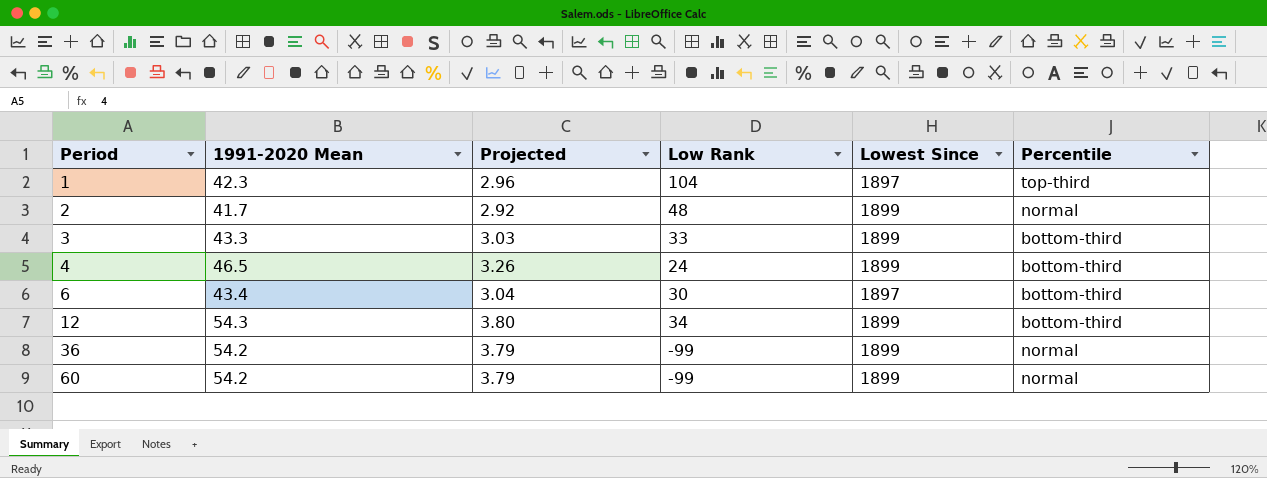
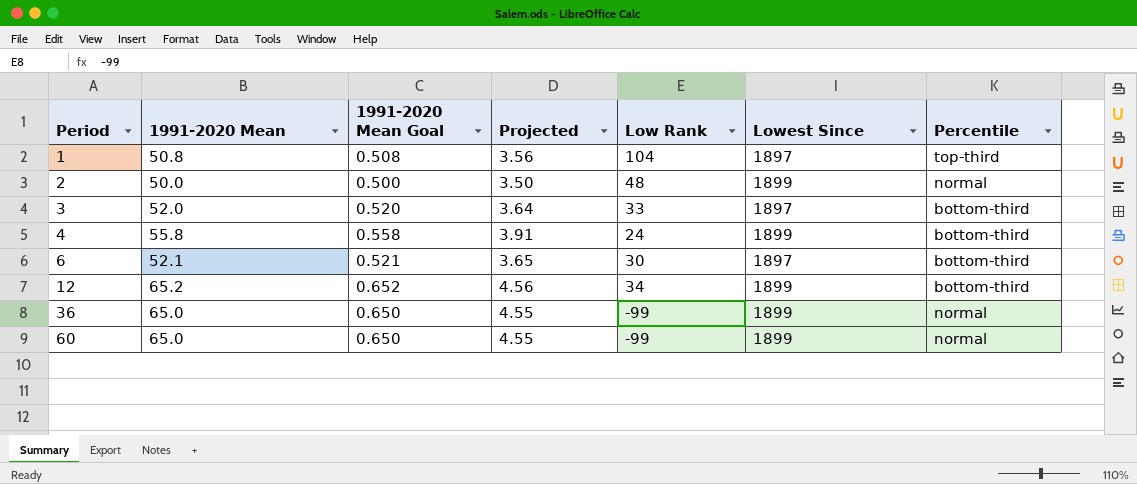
column 1991-2020 Mean Goal | formula: none -> [1991-2020 Mean] * 0.01
1 | 1991-2020 Mean: 42.3 -> 50.8
1 | Projected: 2.96 -> 3.56
2 | 1991-2020 Mean: 41.7 -> 50.0
2 | Projected: 2.92 -> 3.50
3 | 1991-2020 Mean: 43.3 -> 52.0
3 | Projected: 3.03 -> 3.64
3 | Lowest Since: 1899 -> 1897
4 | 1991-2020 Mean: 46.5 -> 55.8
4 | Projected: 3.26 -> 3.91
6 | 1991-2020 Mean: 43.4 -> 52.1
6 | Projected: 3.04 -> 3.65
12 | 1991-2020 Mean: 54.3 -> 65.2
12 | Projected: 3.80 -> 4.56
36 | 1991-2020 Mean: 54.2 -> 65.0
36 | Projected: 3.79 -> 4.55
60 | 1991-2020 Mean: 54.2 -> 65.0
60 | Projected: 3.79 -> 4.55

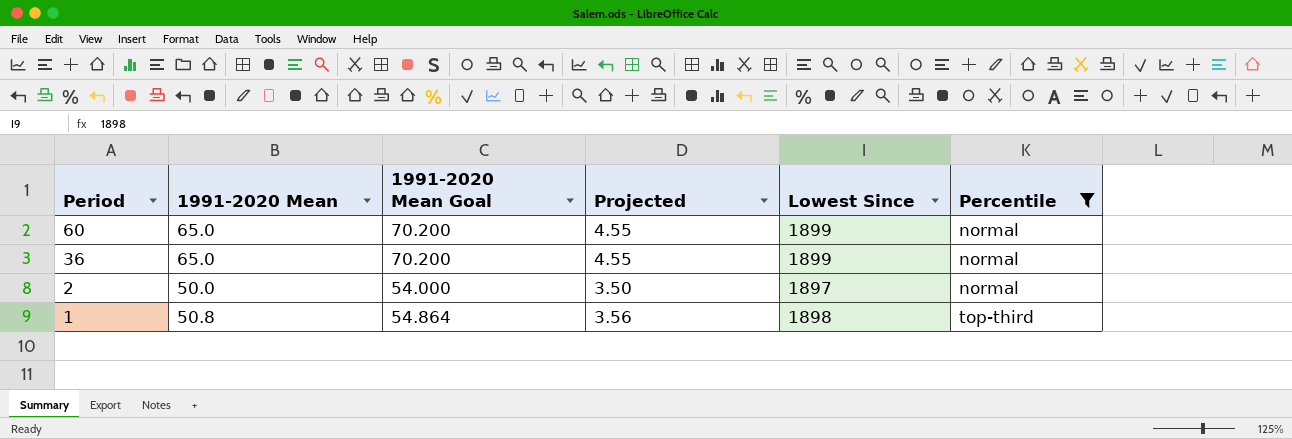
filter: none -> Percentile != bottom-third
row order: Period ascending -> Period descending
column Low Rank | position: 5 -> none
column 1991-2020 Mean Goal | formula: [1991-2020 Mean] * 0.01 -> [1991-2020 Mean] * 1.08
2 | Lowest Since: 1899 -> 1897
1 | Lowest Since: 1897 -> 1898

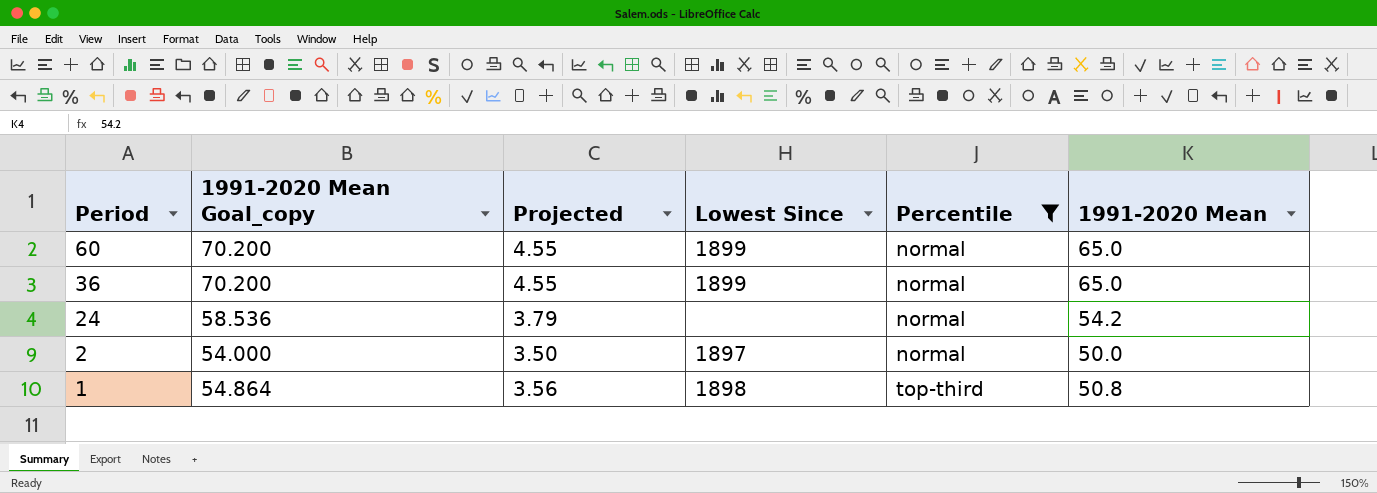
column name: 1991-2020 Mean Goal -> 1991-2020 Mean Goal_copy
column 1991-2020 Mean | position: 2 -> 6
row 24: none -> 58.536 | 3.79 | none | normal | 54.2

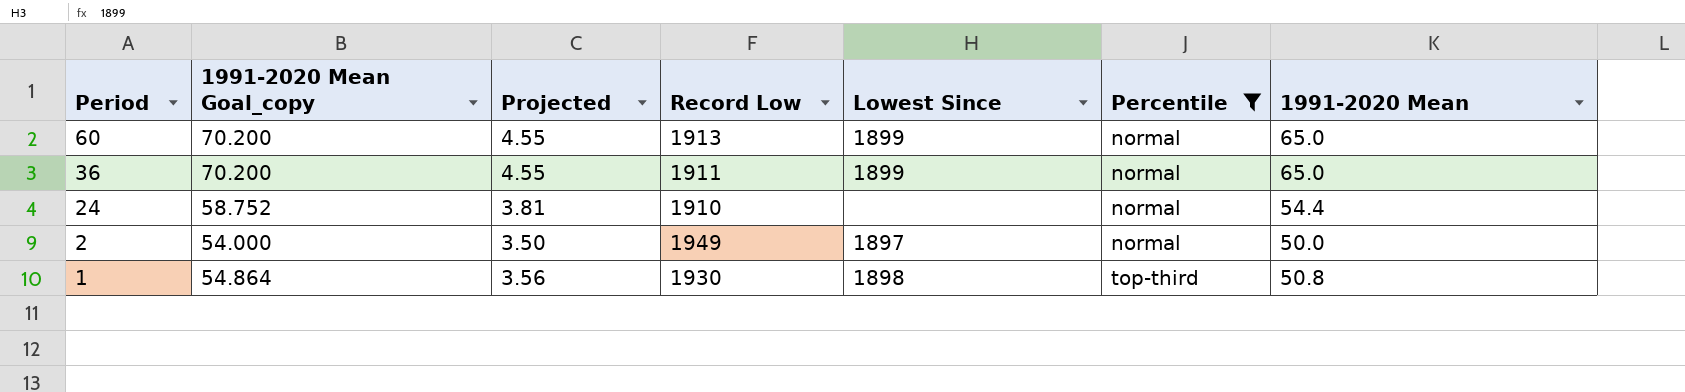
column Record Low | position: none -> 4
24 | 1991-2020 Mean Goal_copy: 58.536 -> 58.752
24 | Projected: 3.79 -> 3.81
24 | 1991-2020 Mean: 54.2 -> 54.4

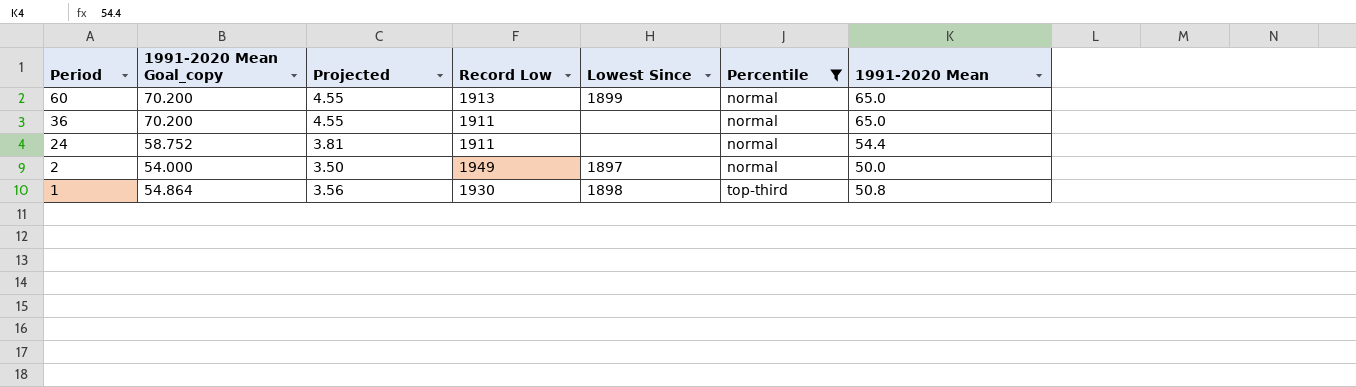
36 | Lowest Since: 1899 -> none
24 | Record Low: 1910 -> 1911

